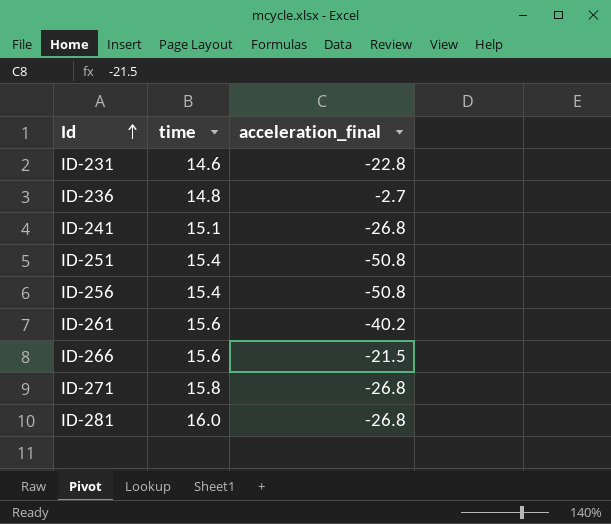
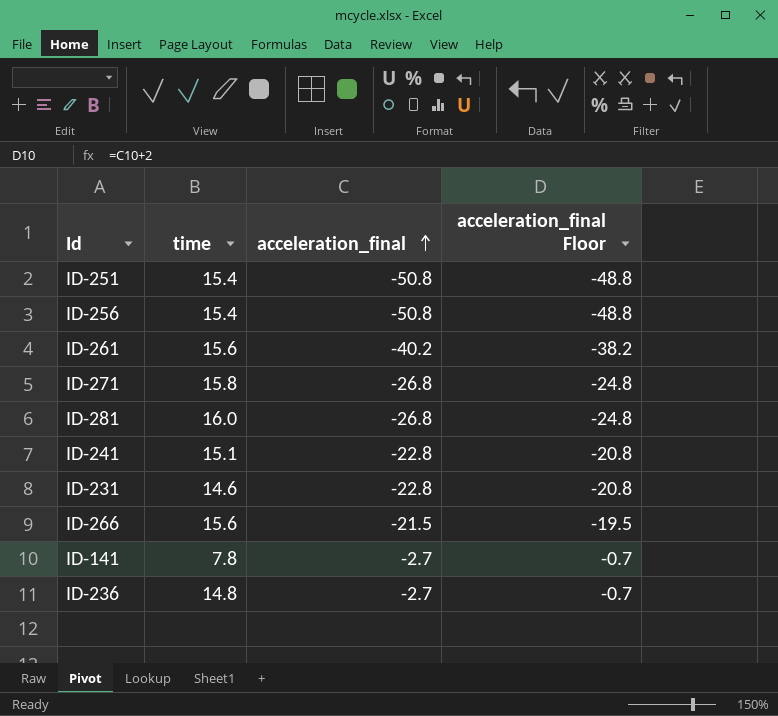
row order: Id ascending -> acceleration_final ascending
column acceleration_final Floor | formula: none -> [acceleration_final] + 2
ID-241 | acceleration_final: -26.8 -> -22.8
row ID-141: none -> 7.8 | -2.7 | -0.7

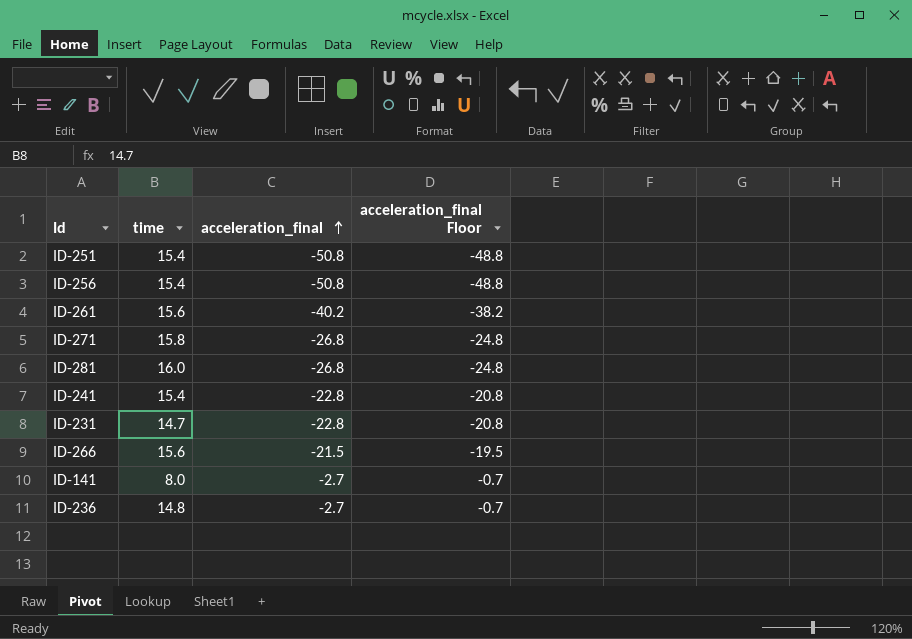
ID-241 | time: 15.1 -> 15.4
ID-231 | time: 14.6 -> 14.7
ID-141 | time: 7.8 -> 8.0

